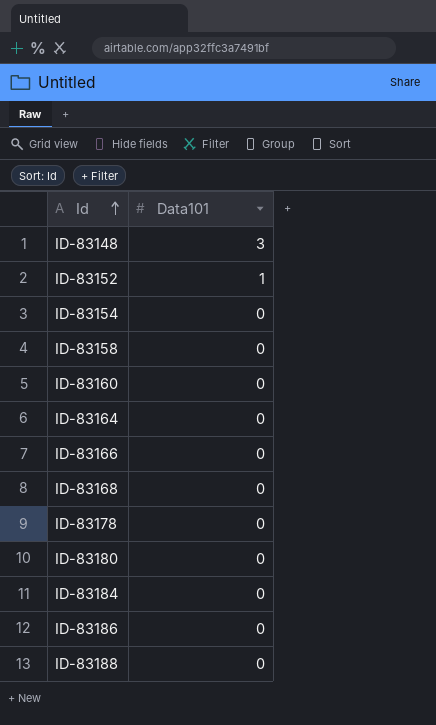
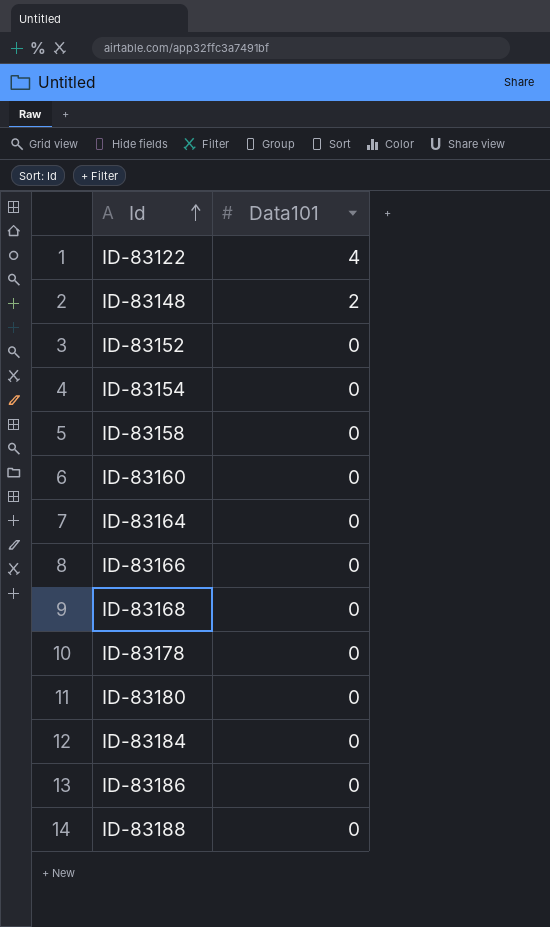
row ID-83122: none -> 4
ID-83148 | Data101: 3 -> 2
ID-83152 | Data101: 1 -> 0

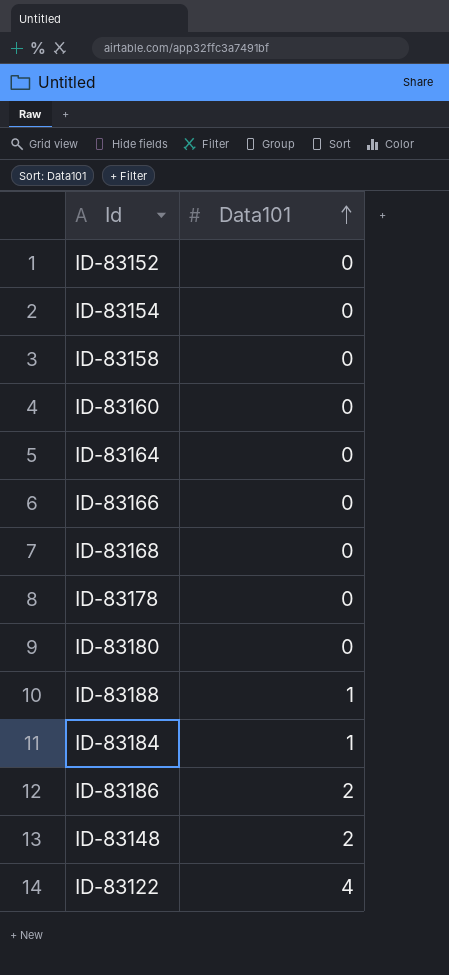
row order: Id ascending -> Data101 ascending
ID-83188 | Data101: 0 -> 1
ID-83184 | Data101: 0 -> 1
ID-83186 | Data101: 0 -> 2

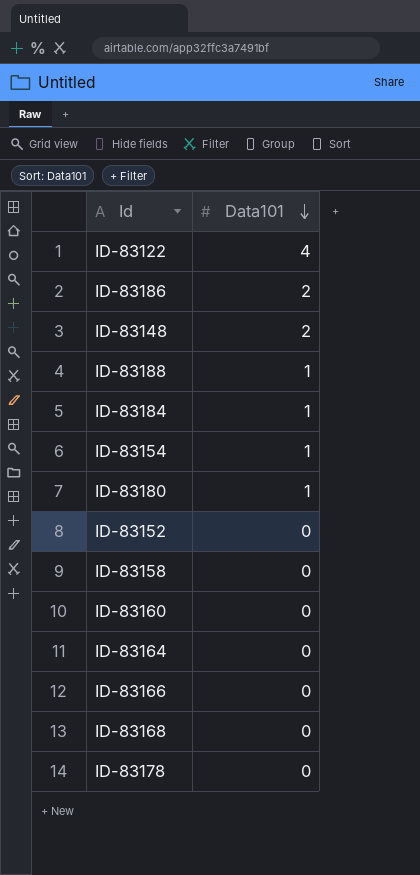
row order: Data101 ascending -> Data101 descending
ID-83154 | Data101: 0 -> 1
ID-83180 | Data101: 0 -> 1

